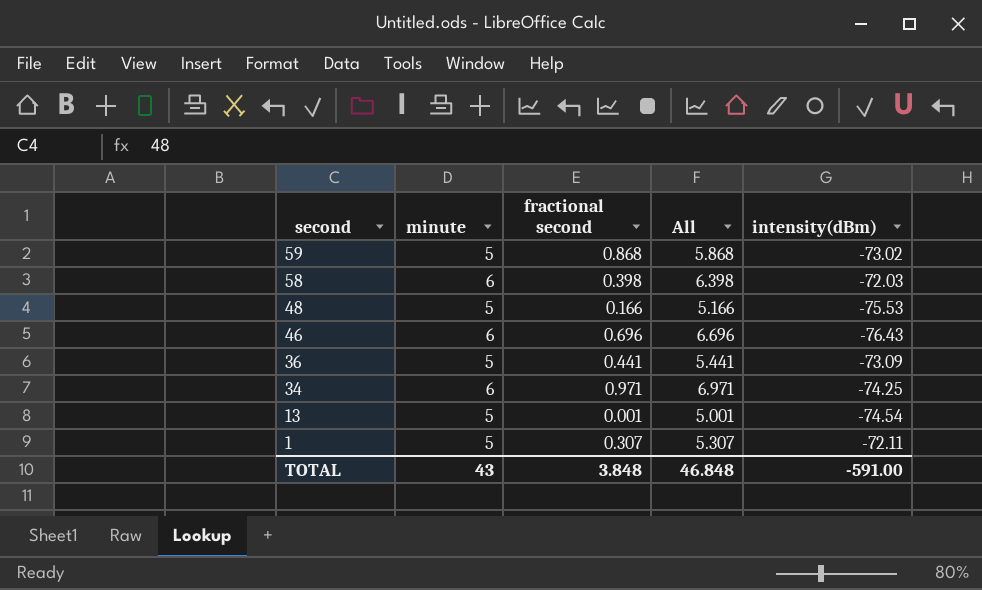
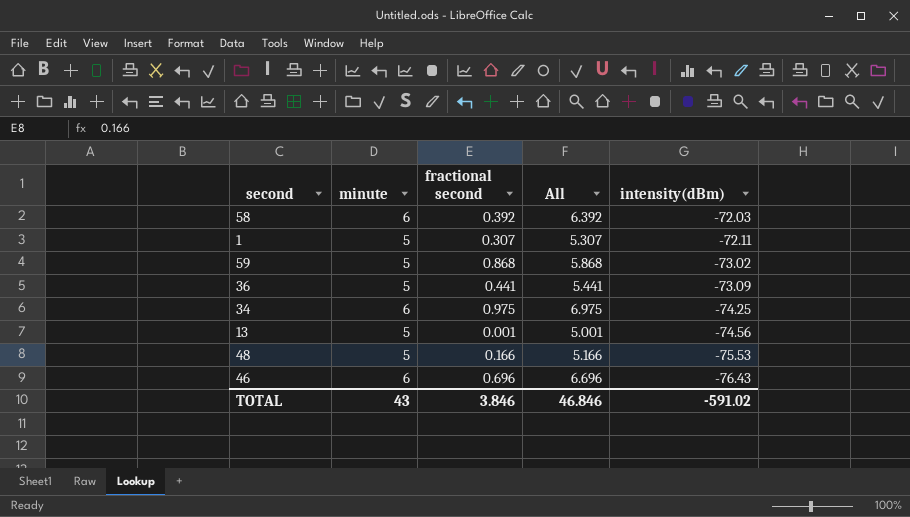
row order: second descending -> intensity(dBm) descending
58 | fractional second: 0.398 -> 0.392
58 | All: 6.398 -> 6.392
34 | fractional second: 0.971 -> 0.975
34 | All: 6.971 -> 6.975
13 | intensity(dBm): -74.54 -> -74.56
TOTAL | fractional second: 3.848 -> 3.846
TOTAL | All: 46.848 -> 46.846
TOTAL | intensity(dBm): -591.00 -> -591.02

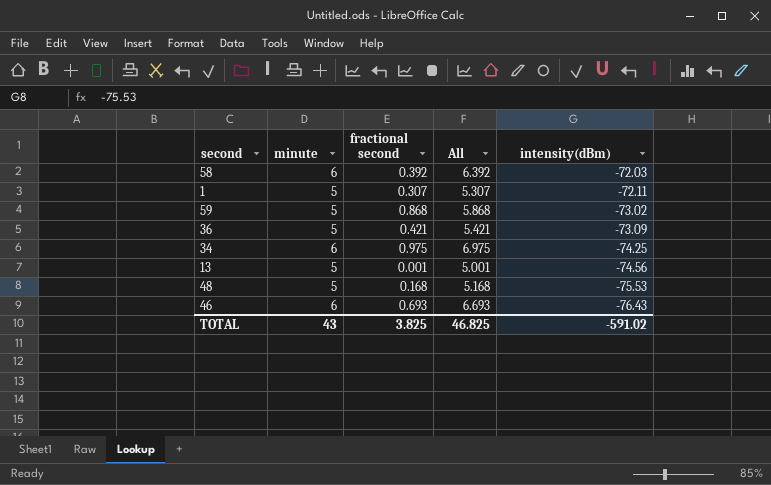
36 | fractional second: 0.441 -> 0.421
36 | All: 5.441 -> 5.421
48 | fractional second: 0.166 -> 0.168
48 | All: 5.166 -> 5.168
46 | fractional second: 0.696 -> 0.693
46 | All: 6.696 -> 6.693
TOTAL | fractional second: 3.846 -> 3.825
TOTAL | All: 46.846 -> 46.825

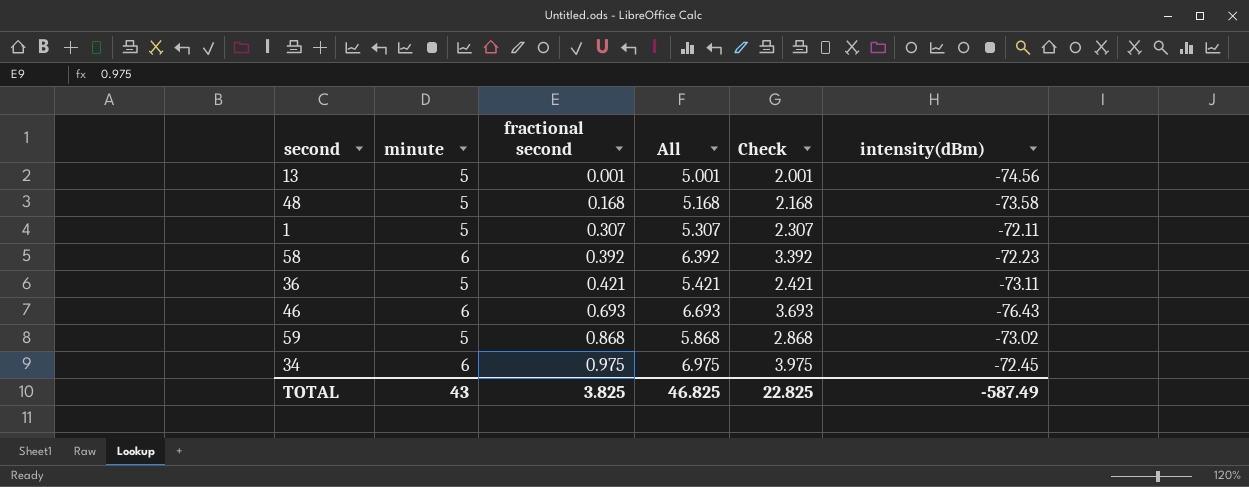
row order: intensity(dBm) descending -> fractional second ascending
column Check | formula: none -> [All] - 3
48 | intensity(dBm): -75.53 -> -73.58
58 | intensity(dBm): -72.03 -> -72.23
36 | intensity(dBm): -73.09 -> -73.11
34 | intensity(dBm): -74.25 -> -72.45
TOTAL | intensity(dBm): -591.02 -> -587.49

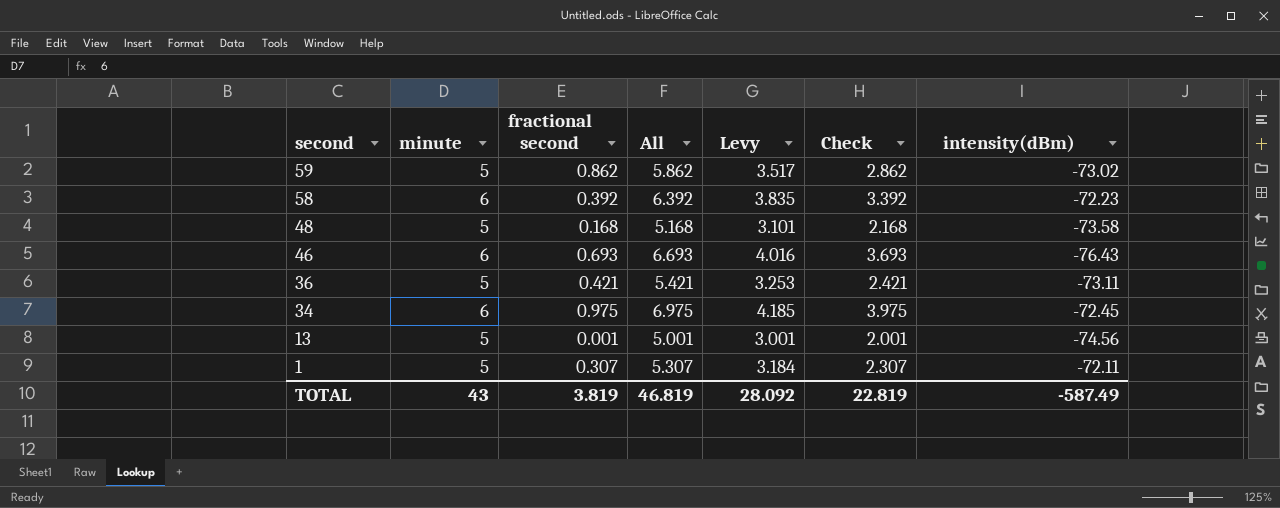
row order: fractional second ascending -> second descending
column Levy | formula: none -> [All] * 0.6
59 | fractional second: 0.868 -> 0.862
59 | All: 5.868 -> 5.862
59 | Check: 2.868 -> 2.862
TOTAL | fractional second: 3.825 -> 3.819
TOTAL | All: 46.825 -> 46.819
TOTAL | Check: 22.825 -> 22.819

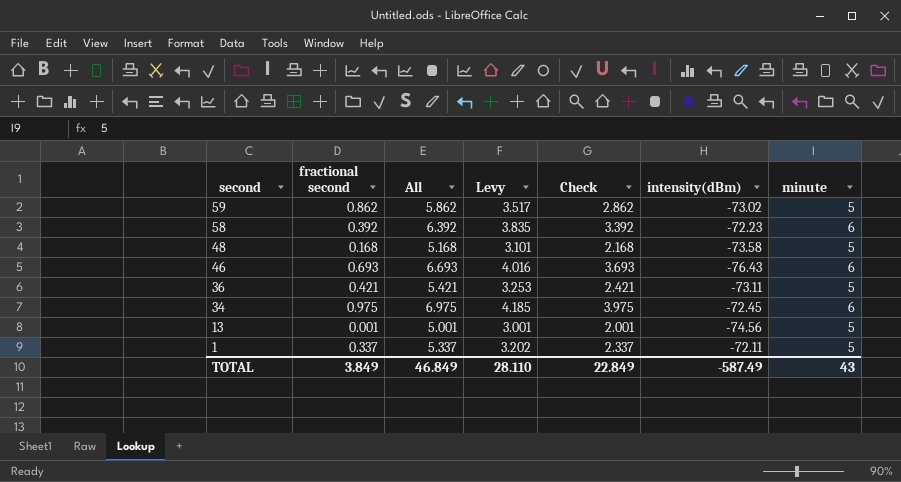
column minute | position: 2 -> 7
1 | fractional second: 0.307 -> 0.337
1 | All: 5.307 -> 5.337
1 | Levy: 3.184 -> 3.202
1 | Check: 2.307 -> 2.337
TOTAL | fractional second: 3.819 -> 3.849
TOTAL | All: 46.819 -> 46.849
TOTAL | Levy: 28.092 -> 28.110
TOTAL | Check: 22.819 -> 22.849

